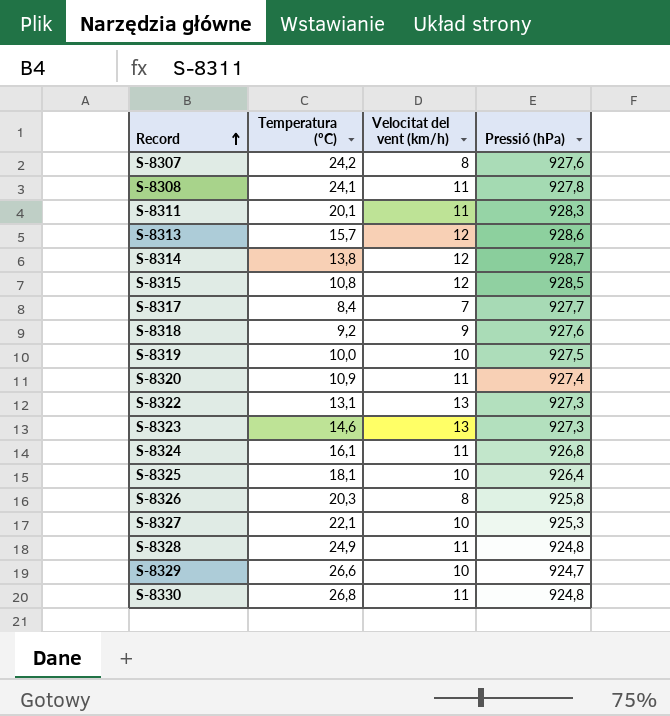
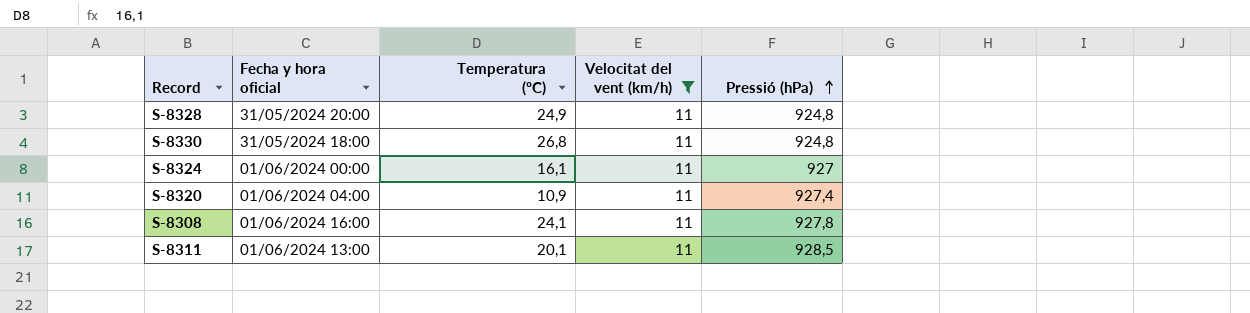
filter: none -> Velocitat del vent (km/h) = 11
row order: Record ascending -> Pressió (hPa) ascending
column Fecha y hora oficial | position: none -> 2
S-8324 | Pressió (hPa): 926,8 -> 927
S-8311 | Pressió (hPa): 928,3 -> 928,5

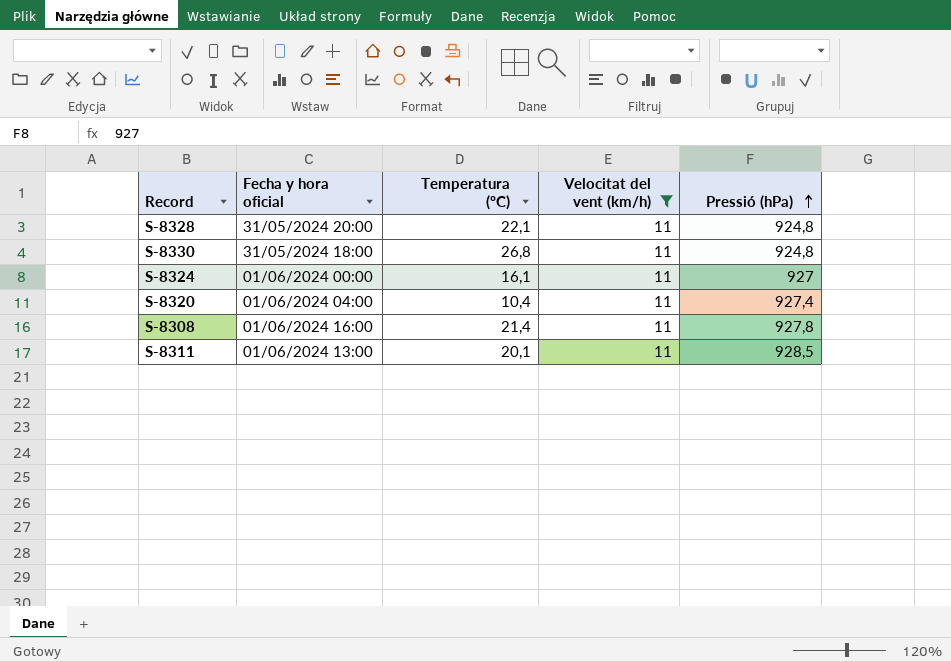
S-8328 | Temperatura (ºC): 24,9 -> 22,1
S-8320 | Temperatura (ºC): 10,9 -> 10,4
S-8308 | Temperatura (ºC): 24,1 -> 21,4

